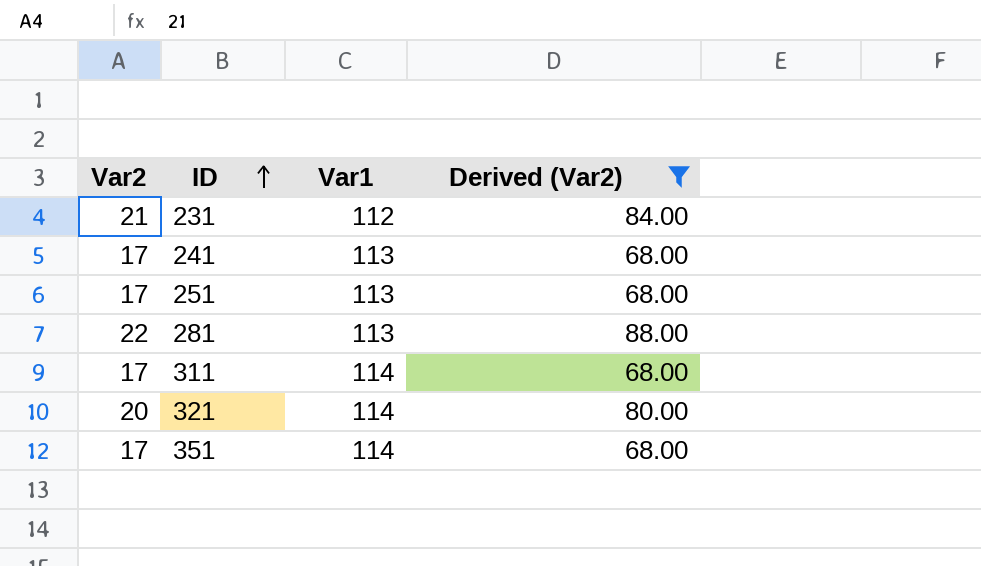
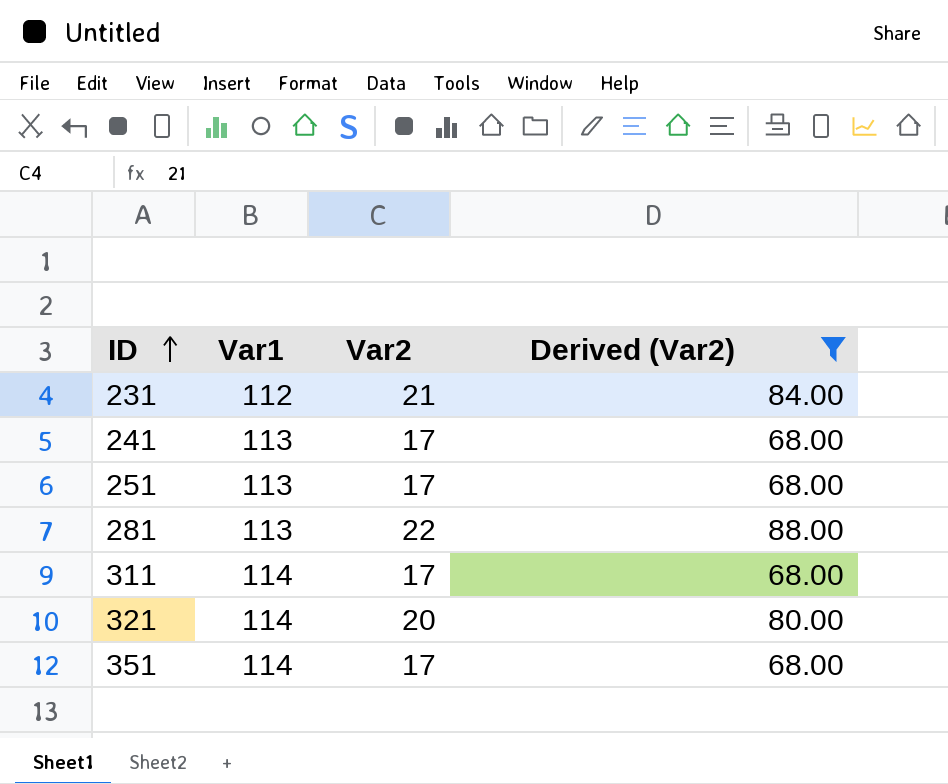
column Var2 | position: 1 -> 3

